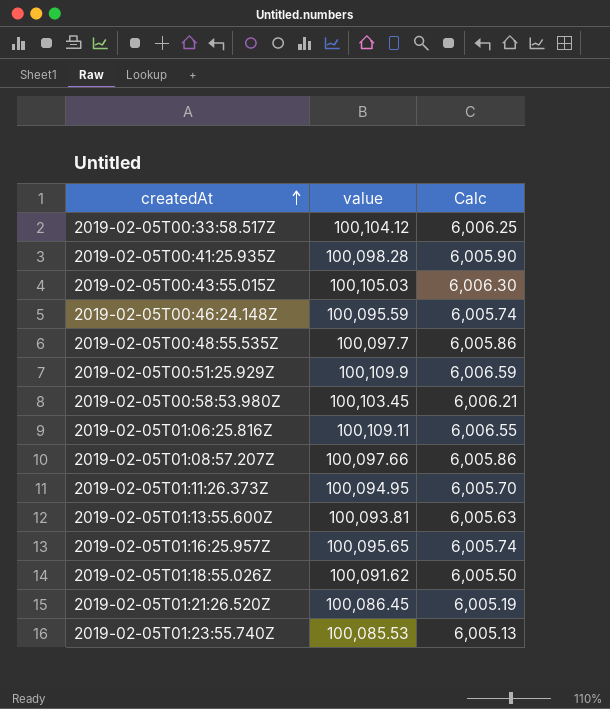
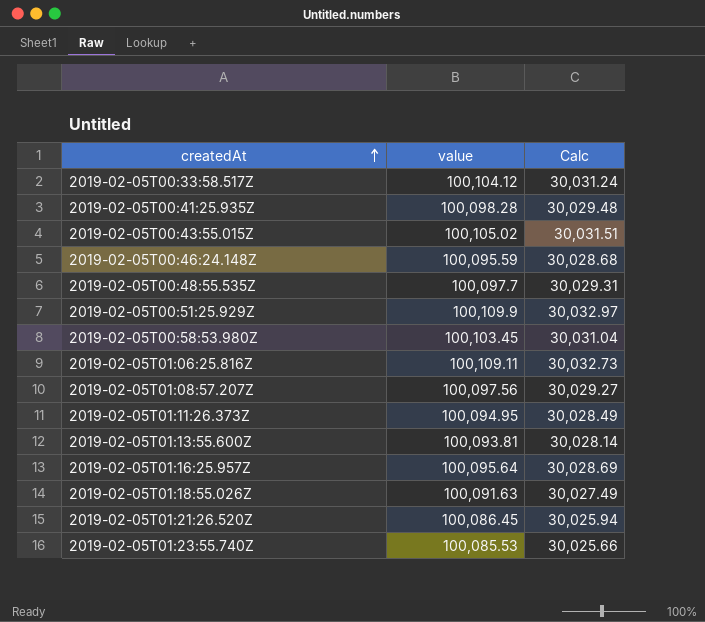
column Calc | formula: [value] * 0.06 -> [value] * 0.3
2019-02-05T00:43:55.015Z | value: 100,105.03 -> 100,105.02
2019-02-05T01:08:57.207Z | value: 100,097.66 -> 100,097.56
2019-02-05T01:16:25.957Z | value: 100,095.65 -> 100,095.64
2019-02-05T01:18:55.026Z | value: 100,091.62 -> 100,091.63

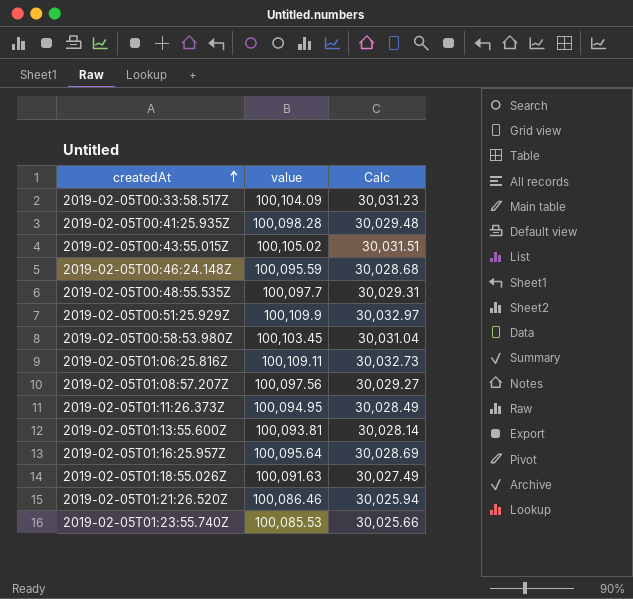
2019-02-05T00:33:58.517Z | value: 100,104.12 -> 100,104.09
2019-02-05T00:33:58.517Z | Calc: 30,031.24 -> 30,031.23
2019-02-05T01:21:26.520Z | value: 100,086.45 -> 100,086.46

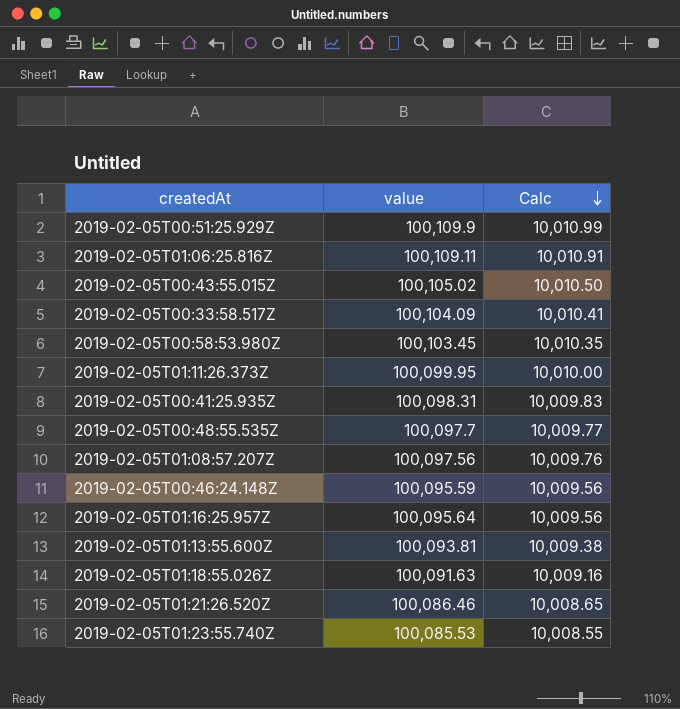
row order: createdAt ascending -> Calc descending
column Calc | formula: [value] * 0.3 -> [value] * 0.1
2019-02-05T01:11:26.373Z | value: 100,094.95 -> 100,099.95
2019-02-05T00:41:25.935Z | value: 100,098.28 -> 100,098.31

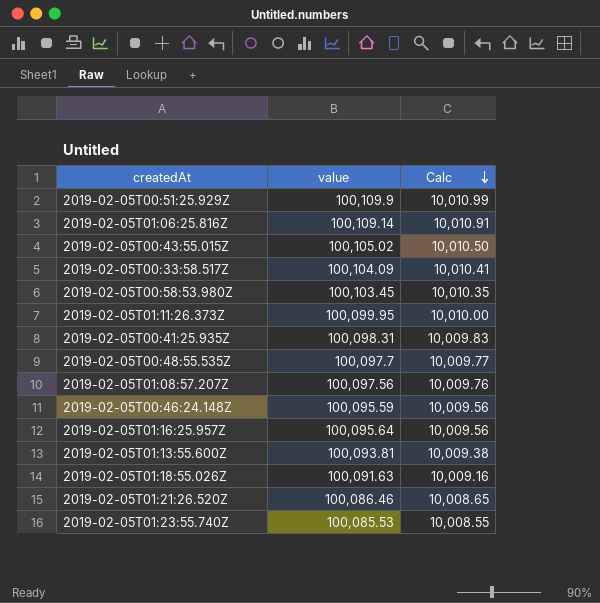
2019-02-05T01:06:25.816Z | value: 100,109.11 -> 100,109.14

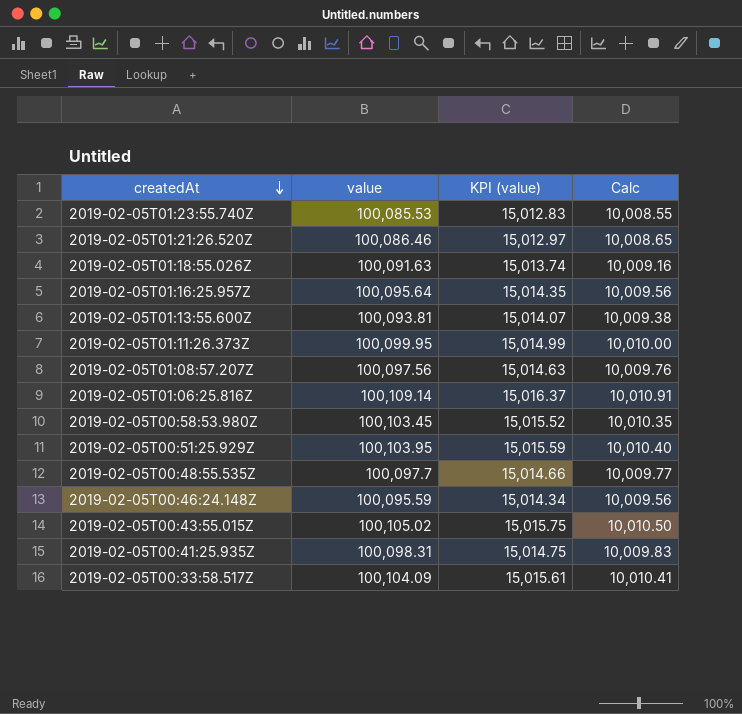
row order: Calc descending -> createdAt descending
column KPI (value) | formula: none -> [value] * 0.15
2019-02-05T00:51:25.929Z | value: 100,109.9 -> 100,103.95
2019-02-05T00:51:25.929Z | Calc: 10,010.99 -> 10,010.40

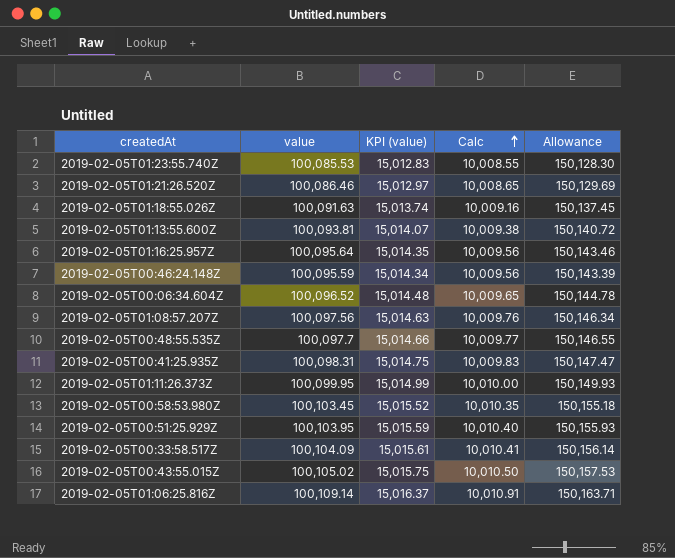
row order: createdAt descending -> Calc ascending
column Allowance | formula: none -> [value] * 1.5
row 2019-02-05T00:06:34.604Z: none -> 100,096.52 | 15,014.48 | 10,009.65 | 150,144.78

